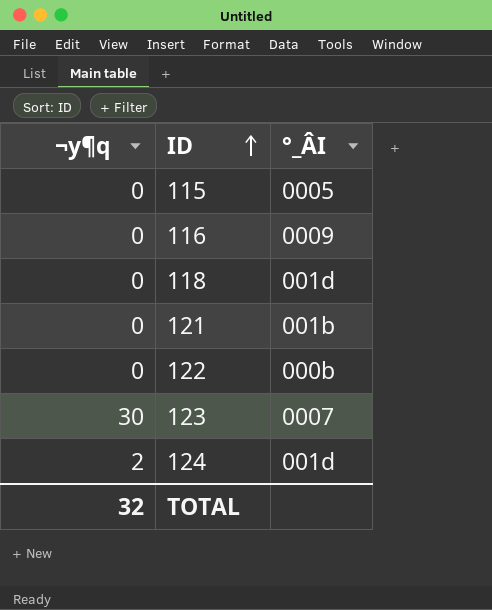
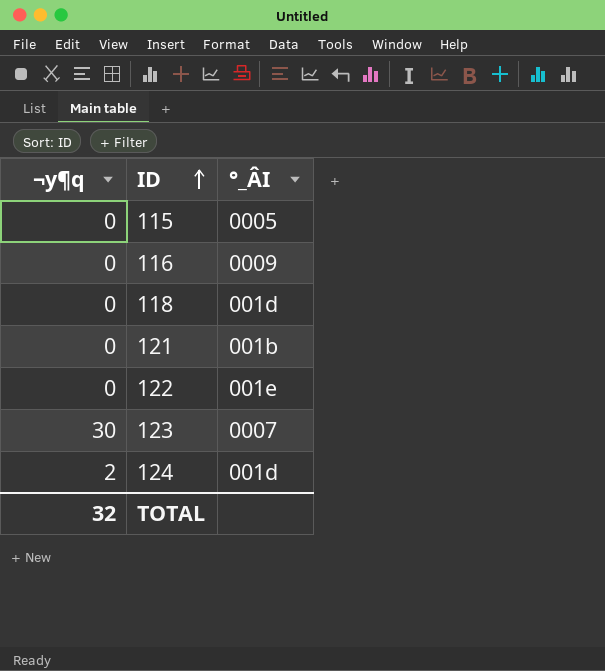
122 | °_ÂI: 000b -> 001e

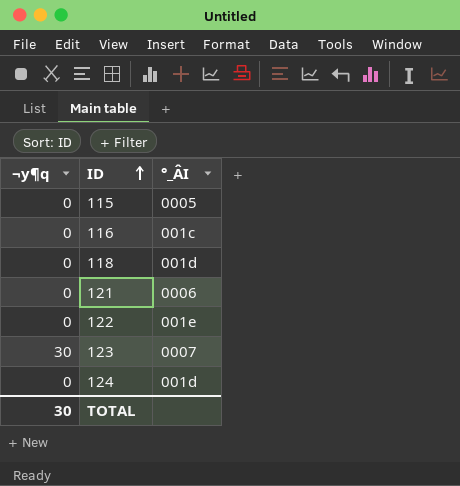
116 | °_ÂI: 0009 -> 001c
121 | °_ÂI: 001b -> 0006
124 | ¬y¶q: 2 -> 0
TOTAL | ¬y¶q: 32 -> 30

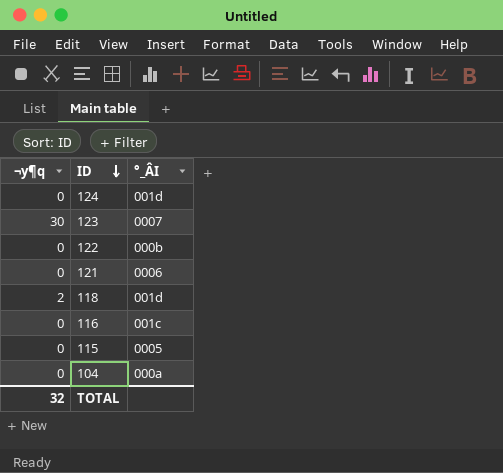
row order: ID ascending -> ID descending
122 | °_ÂI: 001e -> 000b
118 | ¬y¶q: 0 -> 2
row 104: none -> 0 | 000a
TOTAL | ¬y¶q: 30 -> 32

